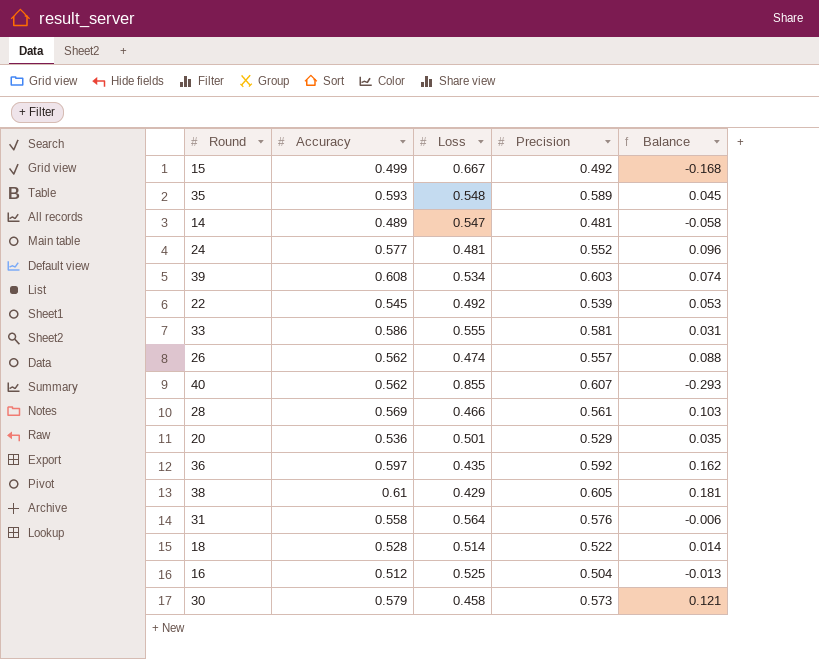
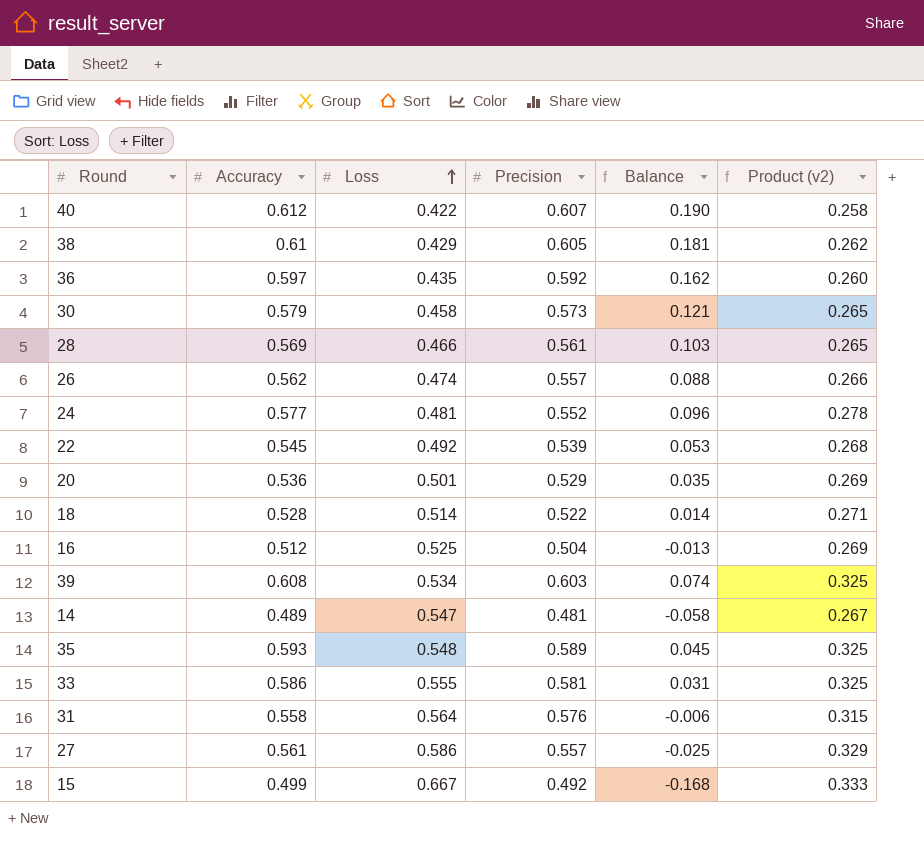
row order: none -> Loss ascending
column Product (v2) | formula: none -> [Accuracy] * [Loss]
40 | Accuracy: 0.562 -> 0.612
40 | Loss: 0.855 -> 0.422
40 | Balance: -0.293 -> 0.190
row 27: none -> 0.561 | 0.586 | 0.557 | -0.025 | 0.329

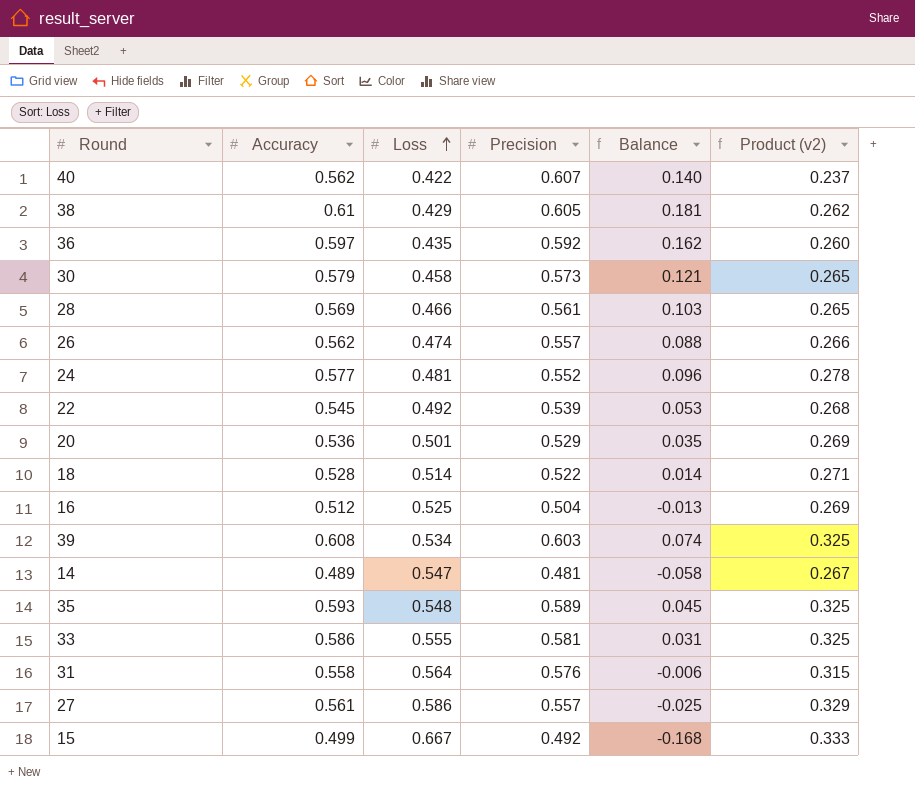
40 | Accuracy: 0.612 -> 0.562
40 | Balance: 0.190 -> 0.140
40 | Product (v2): 0.258 -> 0.237

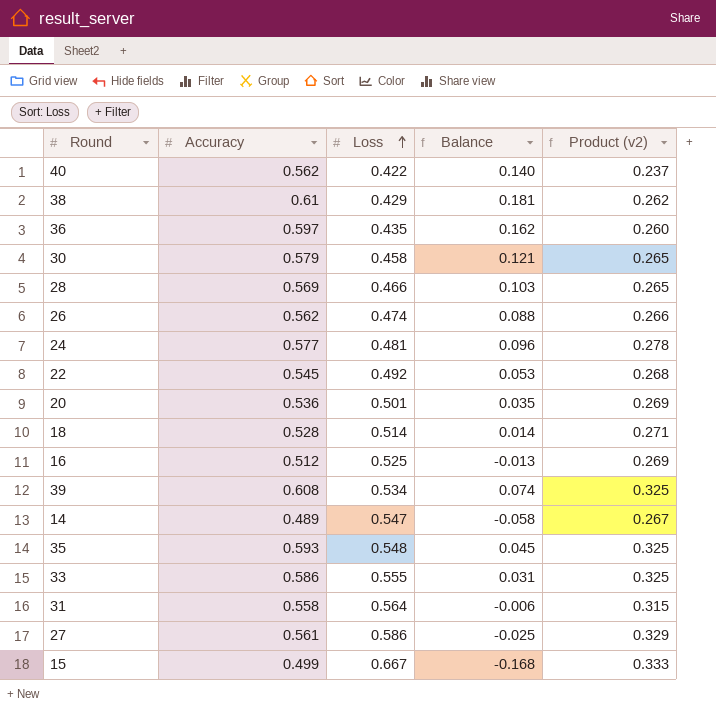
column Precision | position: 4 -> none

